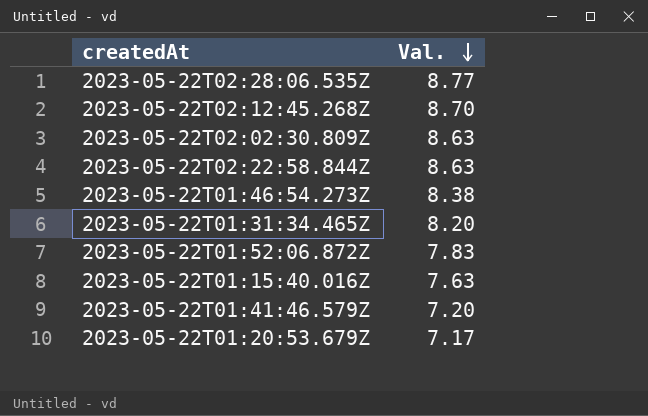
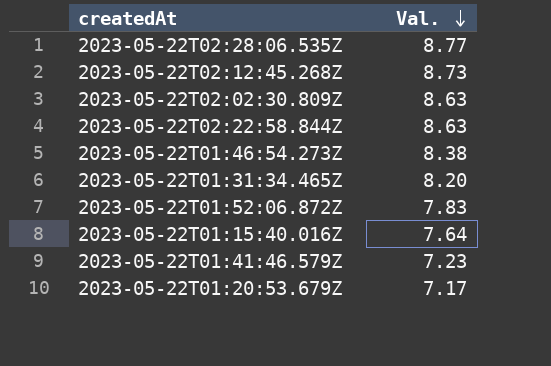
2023-05-22T02:12:45.268Z | Val.: 8.70 -> 8.73
2023-05-22T01:15:40.016Z | Val.: 7.63 -> 7.64
2023-05-22T01:41:46.579Z | Val.: 7.20 -> 7.23

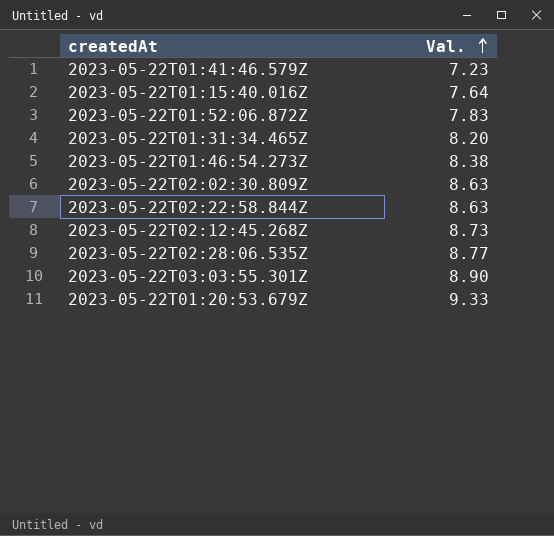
row order: Val. descending -> Val. ascending
row 2023-05-22T03:03:55.301Z: none -> 8.90
2023-05-22T01:20:53.679Z | Val.: 7.17 -> 9.33

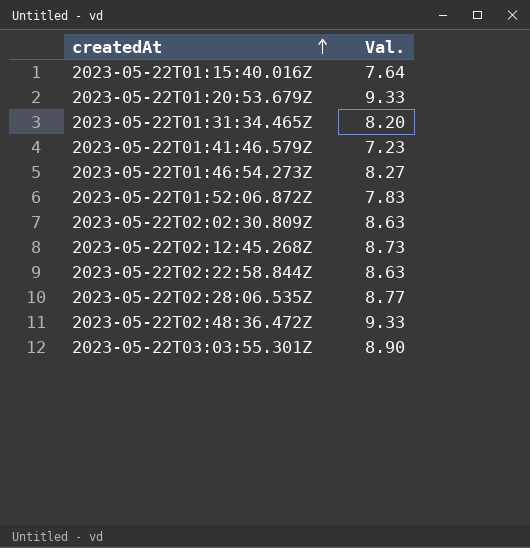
row order: Val. ascending -> createdAt ascending
2023-05-22T01:46:54.273Z | Val.: 8.38 -> 8.27
row 2023-05-22T02:48:36.472Z: none -> 9.33

